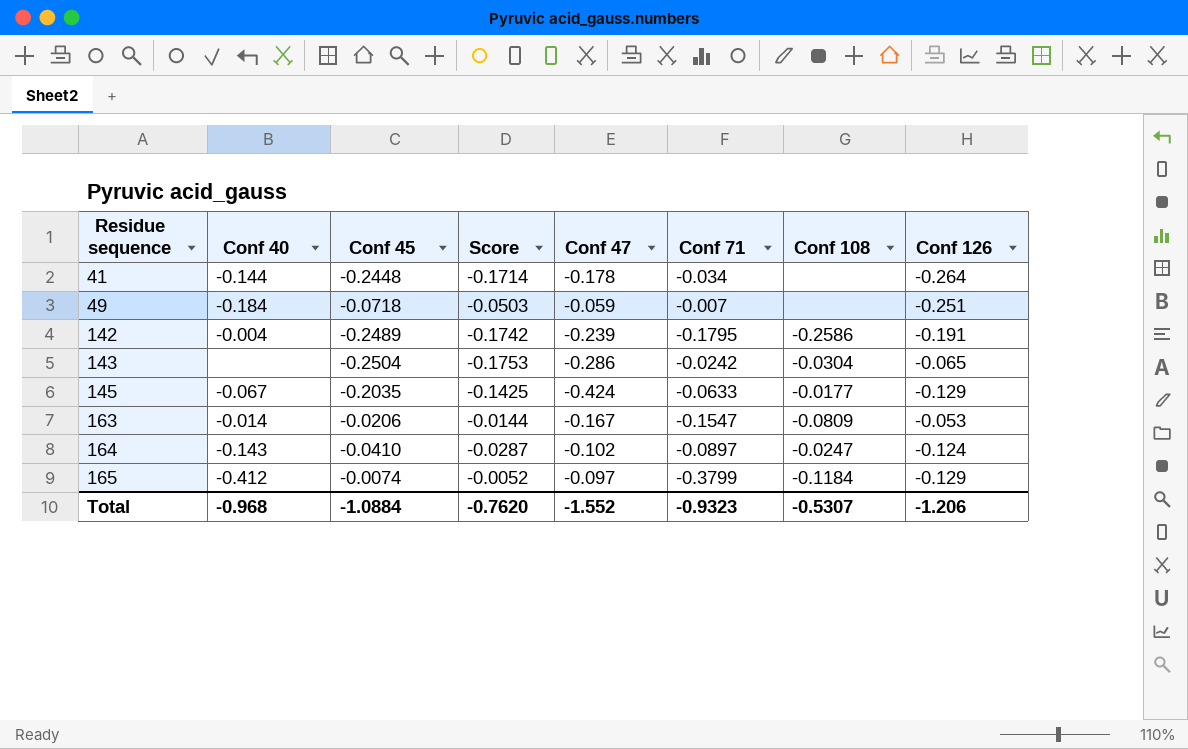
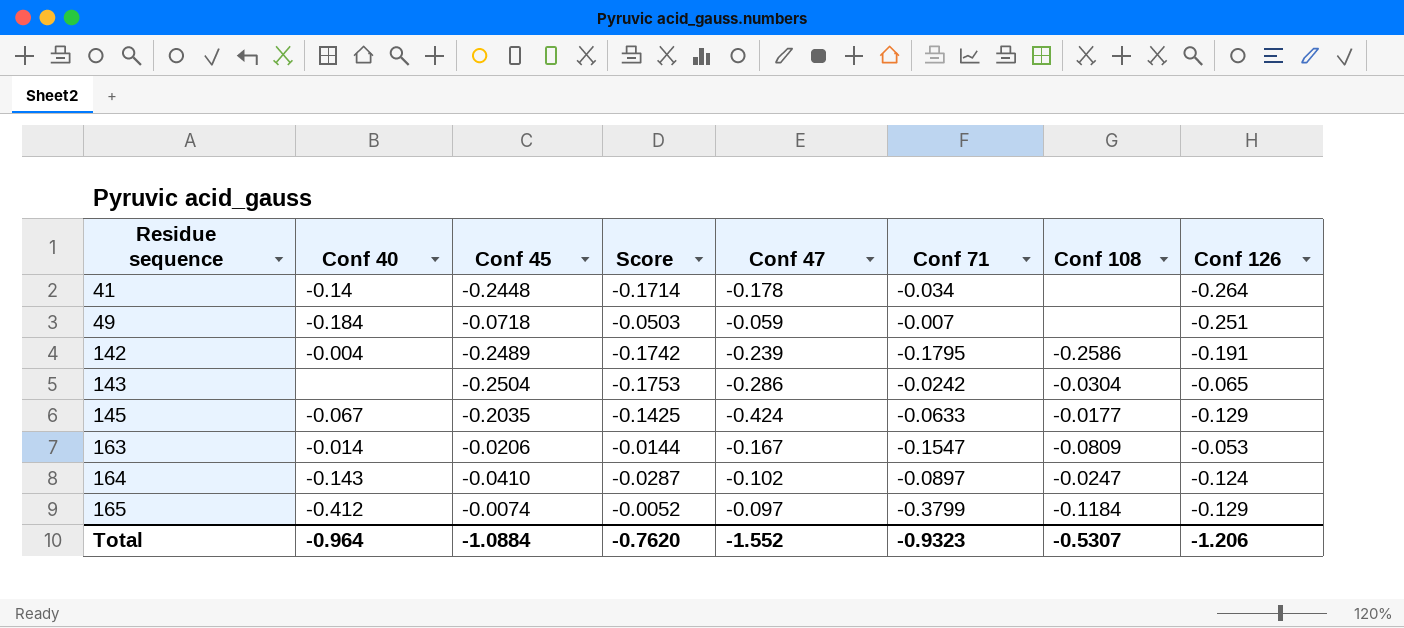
41 | Conf 40: -0.144 -> -0.14
Total | Conf 40: -0.968 -> -0.964

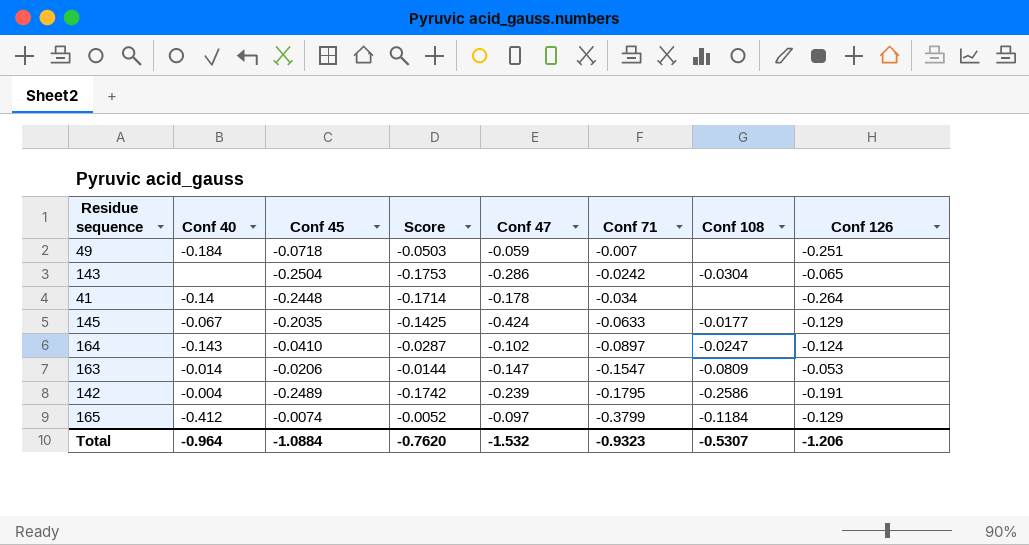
row order: Residue sequence ascending -> Conf 71 descending
163 | Conf 47: -0.167 -> -0.147
Total | Conf 47: -1.552 -> -1.532

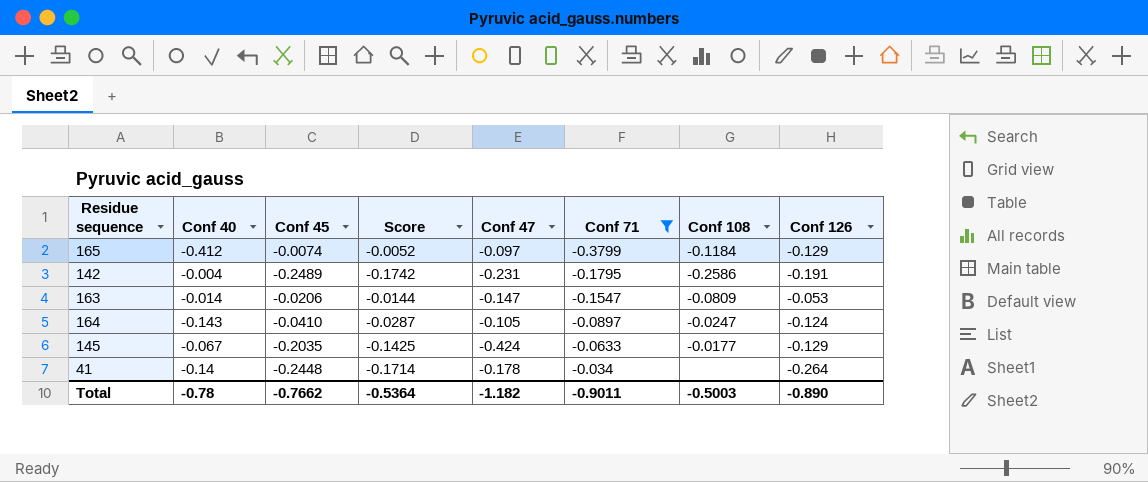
filter: none -> Conf 71 <= -0.034
row order: Conf 71 descending -> Conf 71 ascending
142 | Conf 47: -0.239 -> -0.231
164 | Conf 47: -0.102 -> -0.105
Total | Conf 40: -0.964 -> -0.78
Total | Conf 45: -1.0884 -> -0.7662
Total | Score: -0.7620 -> -0.5364
Total | Conf 47: -1.532 -> -1.182
Total | Conf 71: -0.9323 -> -0.9011
Total | Conf 108: -0.5307 -> -0.5003
Total | Conf 126: -1.206 -> -0.890

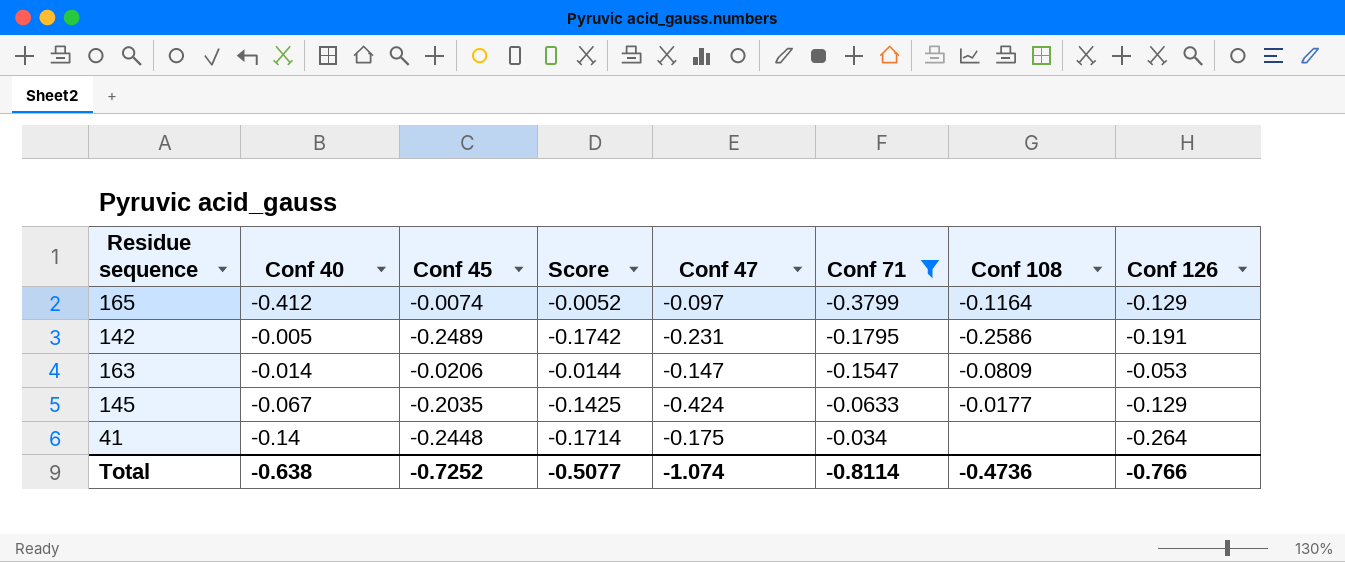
row 164: -0.143 | -0.0410 | -0.0287 | -0.105 | -0.0897 | -0.0247 | -0.124 -> none
165 | Conf 108: -0.1184 -> -0.1164
142 | Conf 40: -0.004 -> -0.005
41 | Conf 47: -0.178 -> -0.175
Total | Conf 40: -0.78 -> -0.638
Total | Conf 45: -0.7662 -> -0.7252
Total | Score: -0.5364 -> -0.5077
Total | Conf 47: -1.182 -> -1.074
Total | Conf 71: -0.9011 -> -0.8114
Total | Conf 108: -0.5003 -> -0.4736
Total | Conf 126: -0.890 -> -0.766

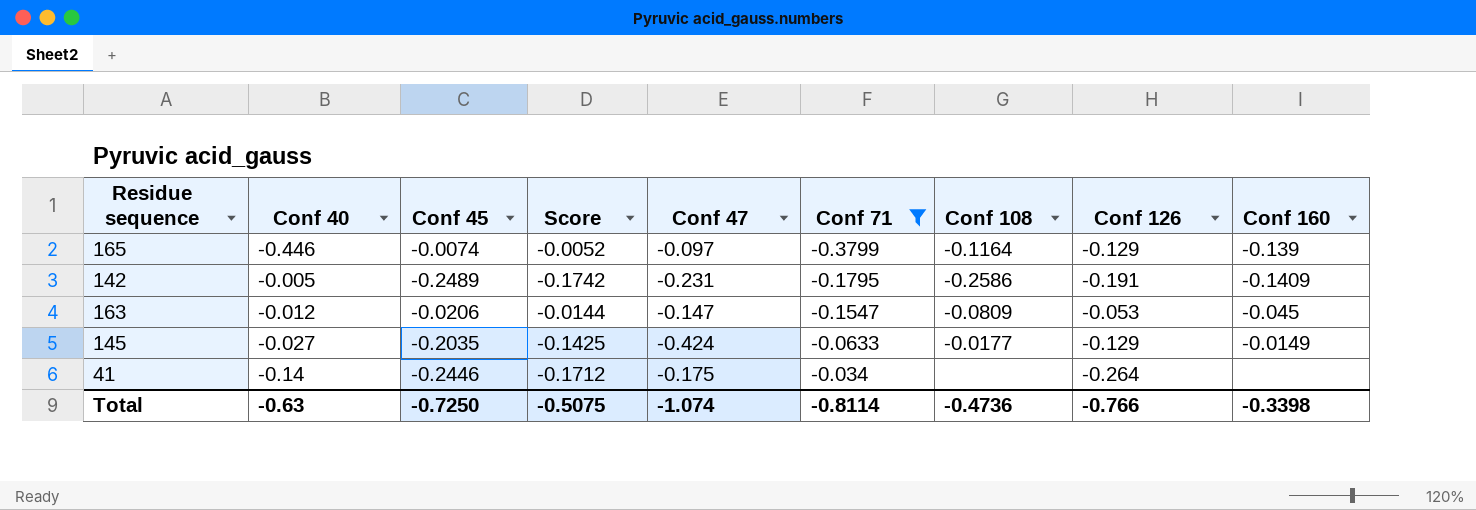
column Conf 160 | position: none -> 9
165 | Conf 40: -0.412 -> -0.446
163 | Conf 40: -0.014 -> -0.012
145 | Conf 40: -0.067 -> -0.027
41 | Conf 45: -0.2448 -> -0.2446
41 | Score: -0.1714 -> -0.1712
Total | Conf 40: -0.638 -> -0.63
Total | Conf 45: -0.7252 -> -0.7250
Total | Score: -0.5077 -> -0.5075

